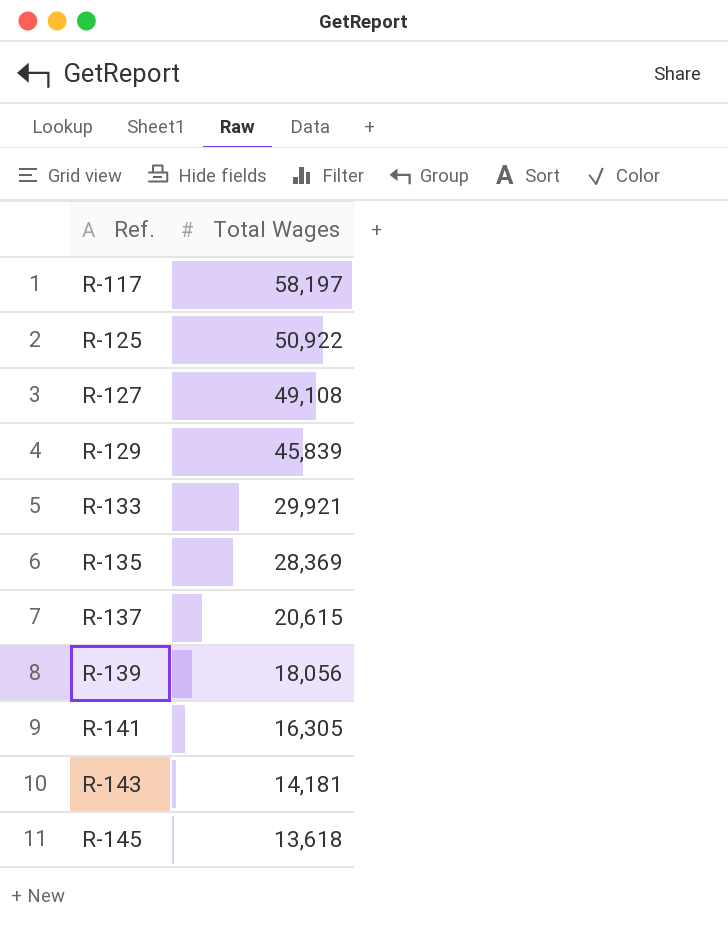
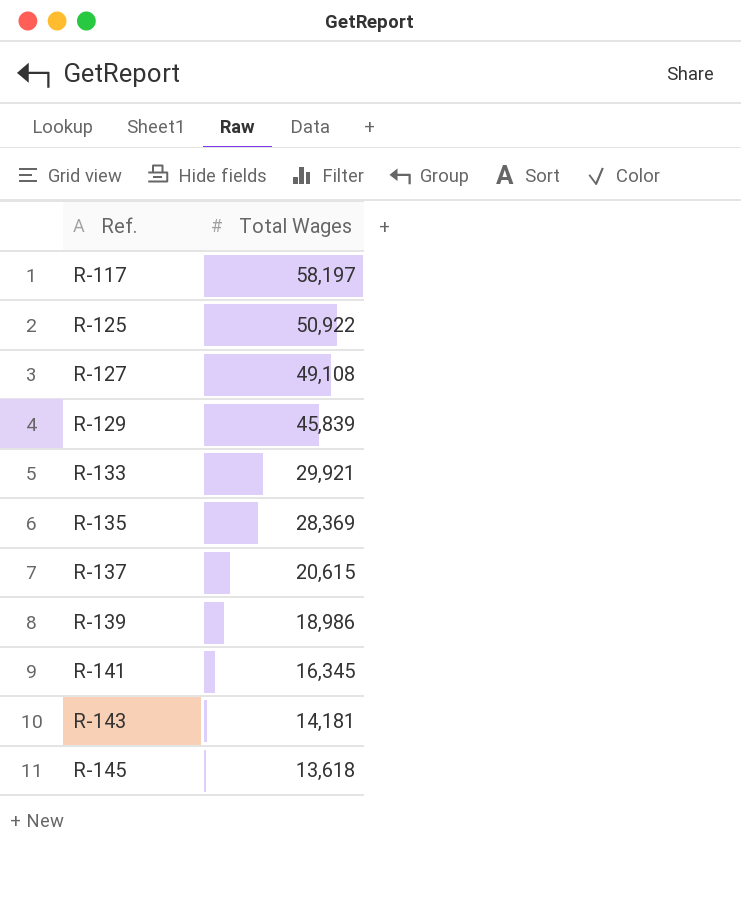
R-139 | Total Wages: 18,056 -> 18,986
R-141 | Total Wages: 16,305 -> 16,345

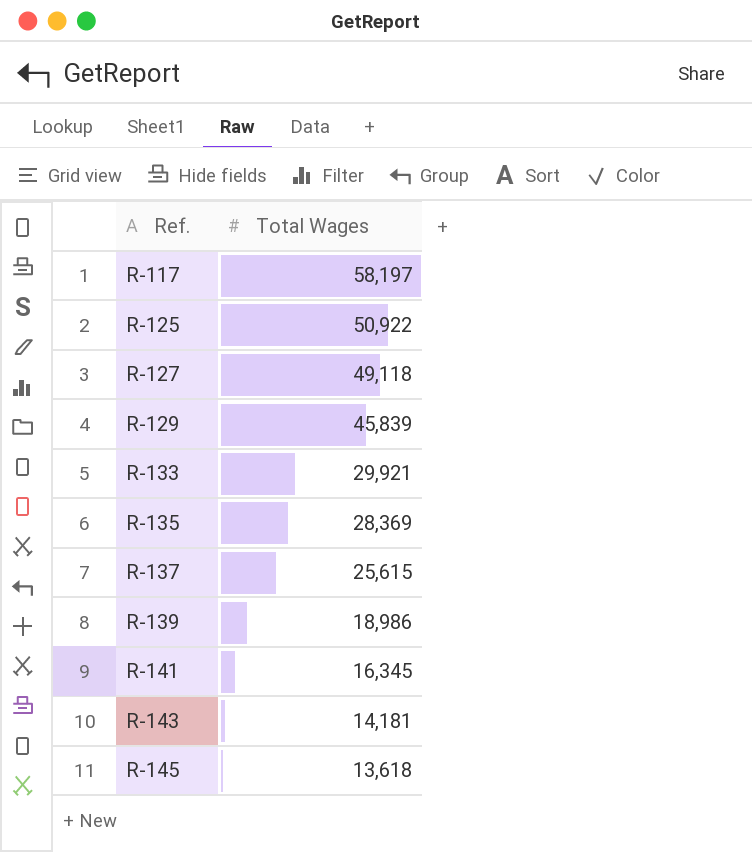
R-127 | Total Wages: 49,108 -> 49,118
R-137 | Total Wages: 20,615 -> 25,615

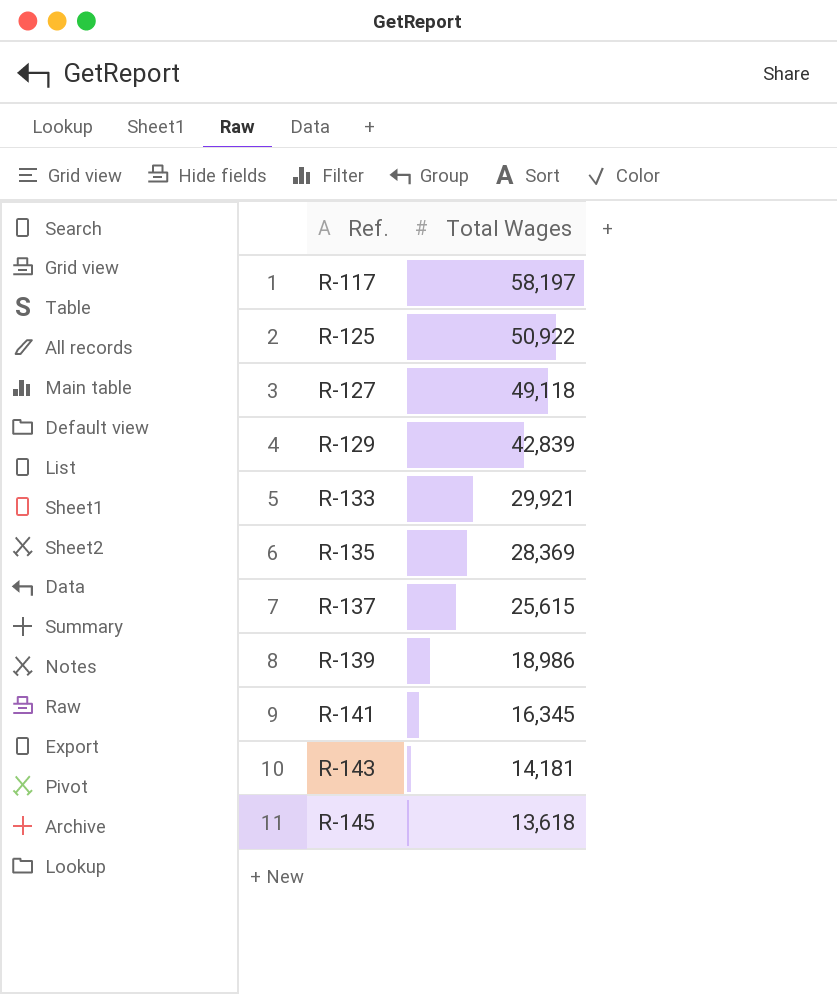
R-129 | Total Wages: 45,839 -> 42,839

